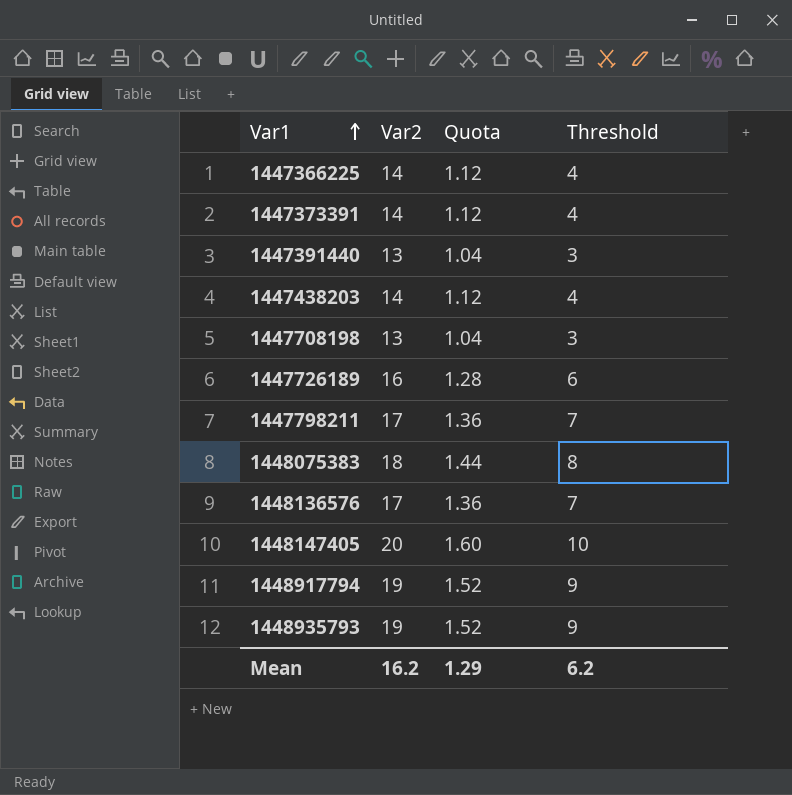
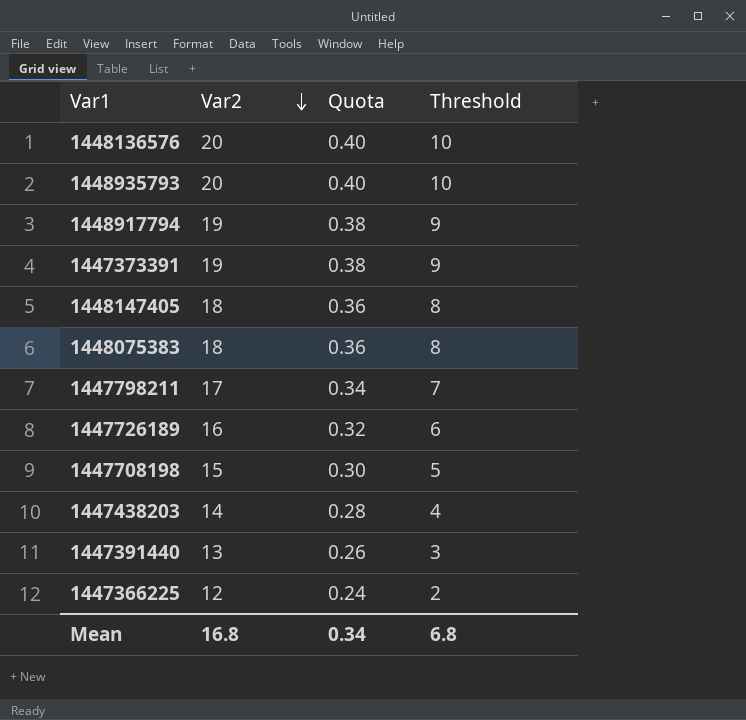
row order: Var1 ascending -> Var2 descending
column Quota | formula: [Var2] * 0.08 -> [Var2] * 0.02
1448136576 | Var2: 17 -> 20
1448136576 | Threshold: 7 -> 10
1448935793 | Var2: 19 -> 20
1448935793 | Threshold: 9 -> 10
1447373391 | Var2: 14 -> 19
1447373391 | Threshold: 4 -> 9
1448147405 | Var2: 20 -> 18
1448147405 | Threshold: 10 -> 8
1447708198 | Var2: 13 -> 15
1447708198 | Threshold: 3 -> 5
1447366225 | Var2: 14 -> 12
1447366225 | Threshold: 4 -> 2
Mean | Var2: 16.2 -> 16.8
Mean | Quota: 1.29 -> 0.34
Mean | Threshold: 6.2 -> 6.8

